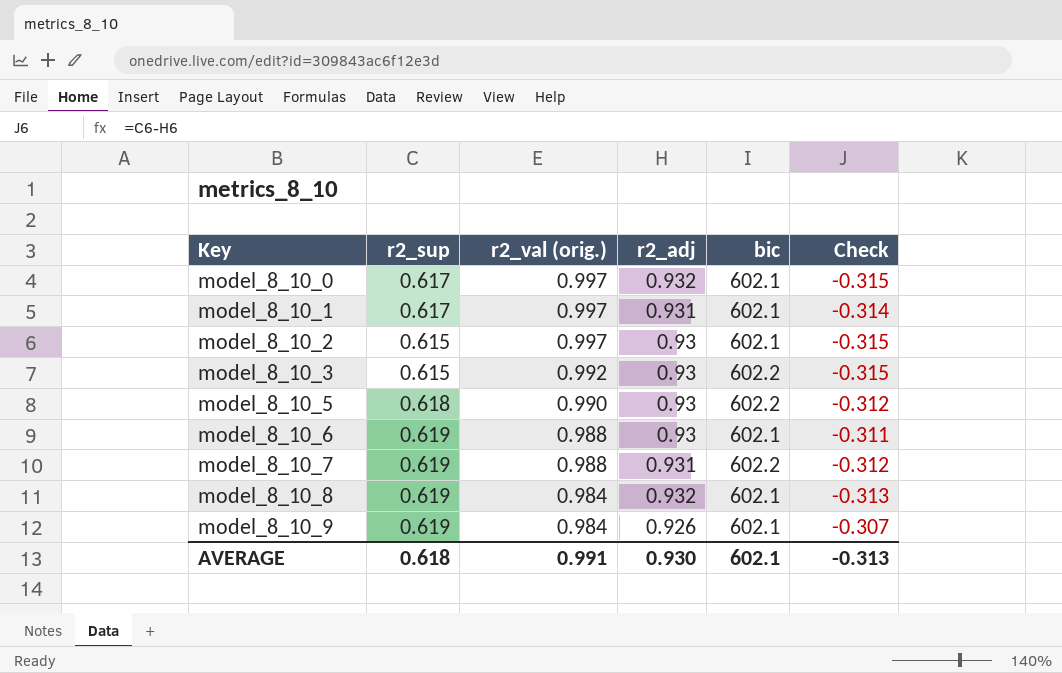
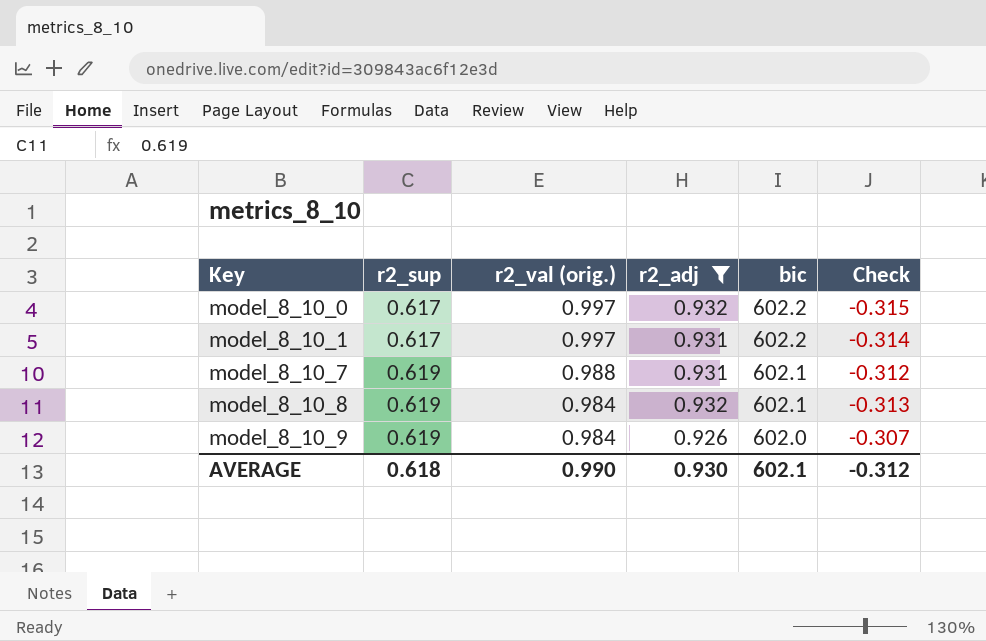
filter: none -> r2_adj != 0.93
model_8_10_0 | bic: 602.1 -> 602.2
model_8_10_1 | bic: 602.1 -> 602.2
model_8_10_7 | bic: 602.2 -> 602.1
model_8_10_9 | bic: 602.1 -> 602.0
AVERAGE | r2_val (orig.): 0.991 -> 0.990
AVERAGE | Check: -0.313 -> -0.312

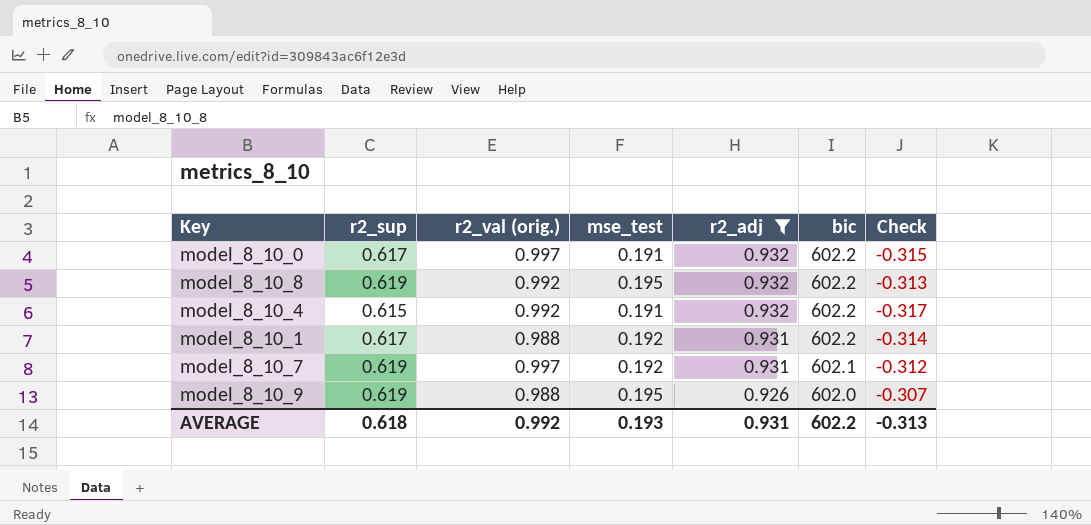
row order: Key ascending -> r2_adj descending
column mse_test | position: none -> 4
model_8_10_8 | r2_val (orig.): 0.984 -> 0.992
model_8_10_8 | bic: 602.1 -> 602.2
row model_8_10_4: none -> 0.615 | 0.992 | 0.191 | 0.932 | 602.2 | -0.317
model_8_10_1 | r2_val (orig.): 0.997 -> 0.988
model_8_10_7 | r2_val (orig.): 0.988 -> 0.997
model_8_10_9 | r2_val (orig.): 0.984 -> 0.988
AVERAGE | r2_val (orig.): 0.990 -> 0.992
AVERAGE | r2_adj: 0.930 -> 0.931
AVERAGE | bic: 602.1 -> 602.2
AVERAGE | Check: -0.312 -> -0.313

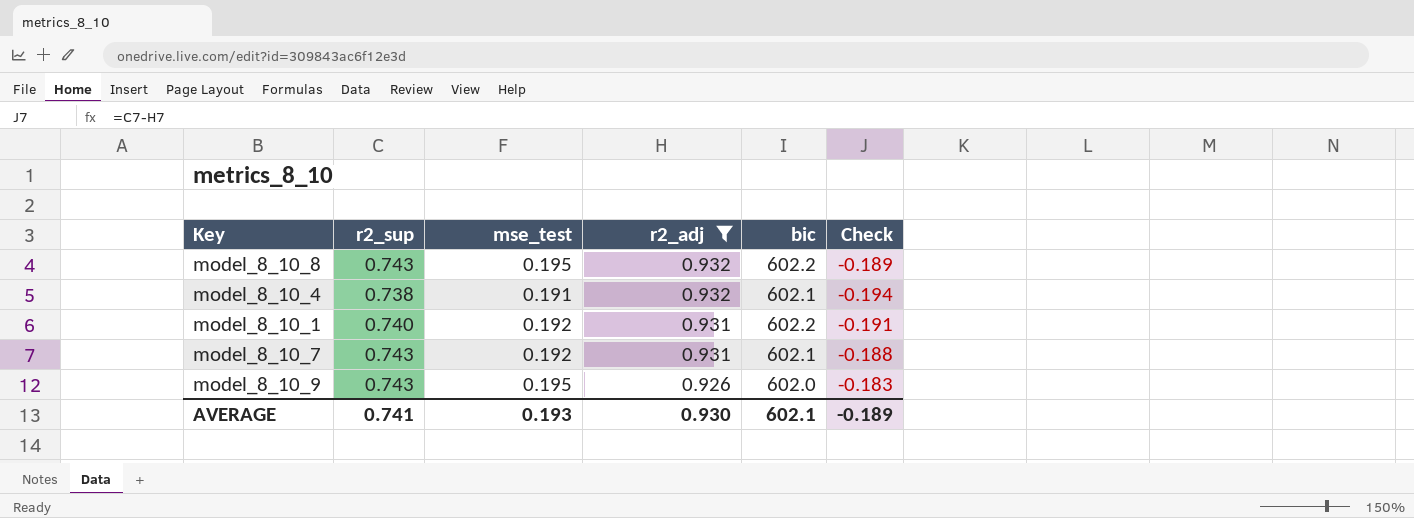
column r2_val (orig.) | position: 3 -> none
row model_8_10_0: 0.617 | 0.997 | 0.191 | 0.932 | 602.2 | -0.315 -> none
model_8_10_8 | r2_sup: 0.619 -> 0.743
model_8_10_8 | Check: -0.313 -> -0.189
model_8_10_4 | r2_sup: 0.615 -> 0.738
model_8_10_4 | bic: 602.2 -> 602.1
model_8_10_4 | Check: -0.317 -> -0.194
model_8_10_1 | r2_sup: 0.617 -> 0.740
model_8_10_1 | Check: -0.314 -> -0.191
model_8_10_7 | r2_sup: 0.619 -> 0.743
model_8_10_7 | Check: -0.312 -> -0.188
model_8_10_9 | r2_sup: 0.619 -> 0.743
model_8_10_9 | Check: -0.307 -> -0.183
AVERAGE | r2_sup: 0.618 -> 0.741
AVERAGE | r2_adj: 0.931 -> 0.930
AVERAGE | bic: 602.2 -> 602.1
AVERAGE | Check: -0.313 -> -0.189

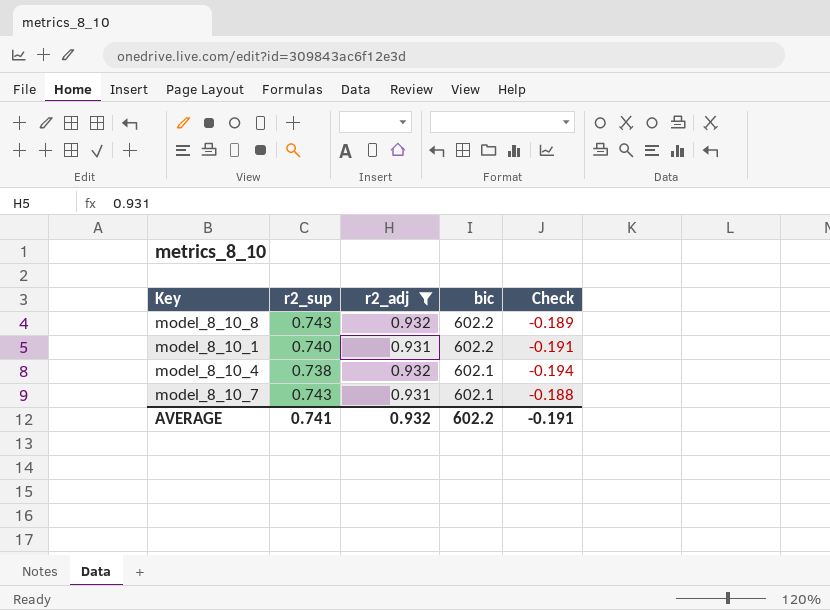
row order: r2_adj descending -> bic descending
column mse_test | position: 3 -> none
row model_8_10_9: 0.743 | 0.195 | 0.926 | 602.0 | -0.183 -> none
AVERAGE | r2_adj: 0.930 -> 0.932
AVERAGE | bic: 602.1 -> 602.2
AVERAGE | Check: -0.189 -> -0.191

